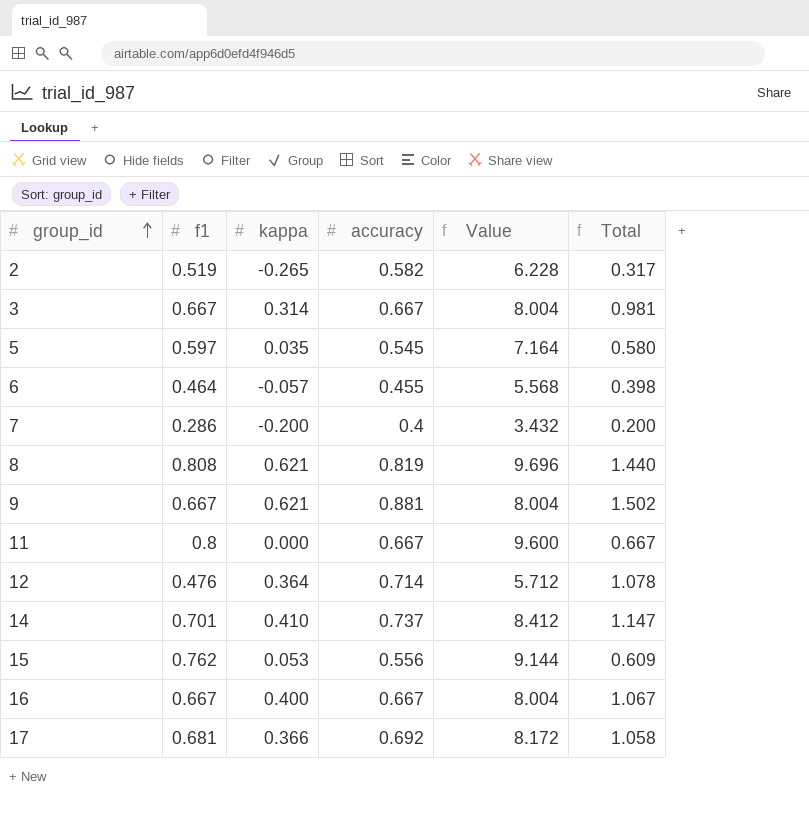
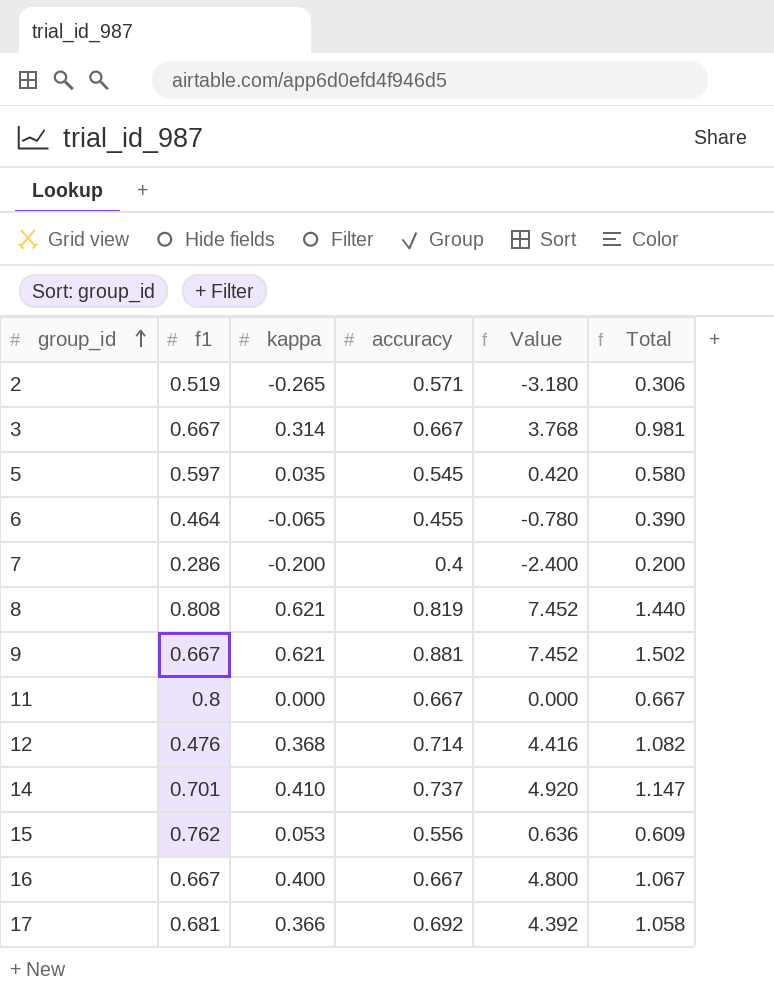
column Value | formula: [f1] * 12 -> [kappa] * 12
2 | accuracy: 0.582 -> 0.571
2 | Total: 0.317 -> 0.306
6 | kappa: -0.057 -> -0.065
6 | Total: 0.398 -> 0.390
12 | kappa: 0.364 -> 0.368
12 | Total: 1.078 -> 1.082

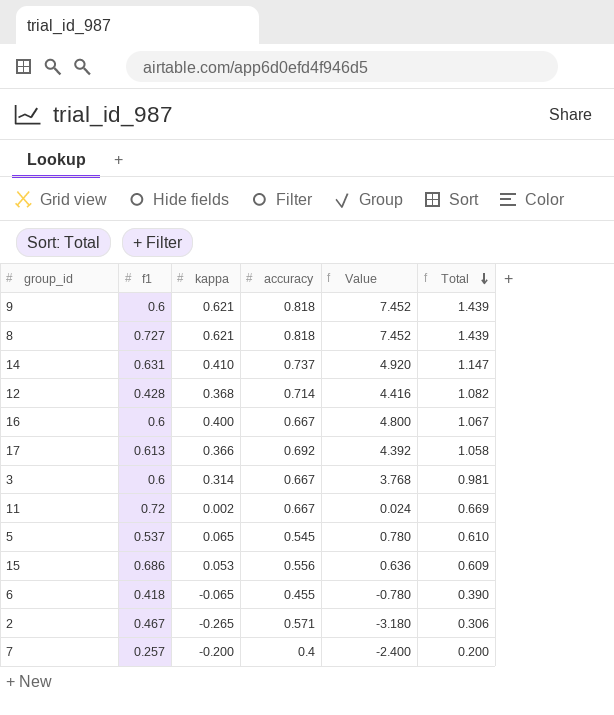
row order: group_id ascending -> Total descending
9 | f1: 0.667 -> 0.6
9 | accuracy: 0.881 -> 0.818
9 | Total: 1.502 -> 1.439
8 | f1: 0.808 -> 0.727
8 | accuracy: 0.819 -> 0.818
8 | Total: 1.440 -> 1.439
14 | f1: 0.701 -> 0.631
12 | f1: 0.476 -> 0.428
16 | f1: 0.667 -> 0.6
17 | f1: 0.681 -> 0.613
3 | f1: 0.667 -> 0.6
11 | f1: 0.8 -> 0.72
11 | kappa: 0.000 -> 0.002
11 | Value: 0.000 -> 0.024
11 | Total: 0.667 -> 0.669
5 | f1: 0.597 -> 0.537
5 | kappa: 0.035 -> 0.065
5 | Value: 0.420 -> 0.780
5 | Total: 0.580 -> 0.610
15 | f1: 0.762 -> 0.686
6 | f1: 0.464 -> 0.418
2 | f1: 0.519 -> 0.467
7 | f1: 0.286 -> 0.257

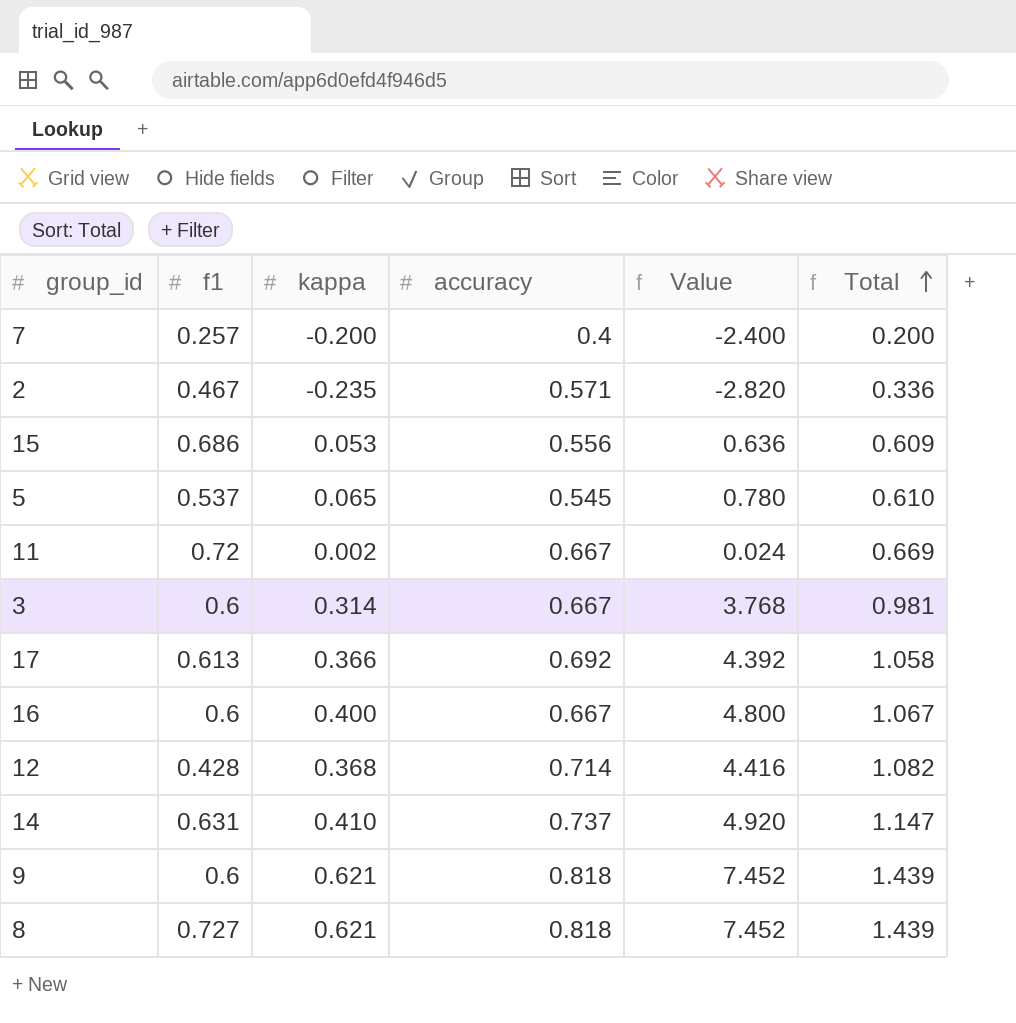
row order: Total descending -> Total ascending
row 6: 0.418 | -0.065 | 0.455 | -0.780 | 0.390 -> none
2 | kappa: -0.265 -> -0.235
2 | Value: -3.180 -> -2.820
2 | Total: 0.306 -> 0.336

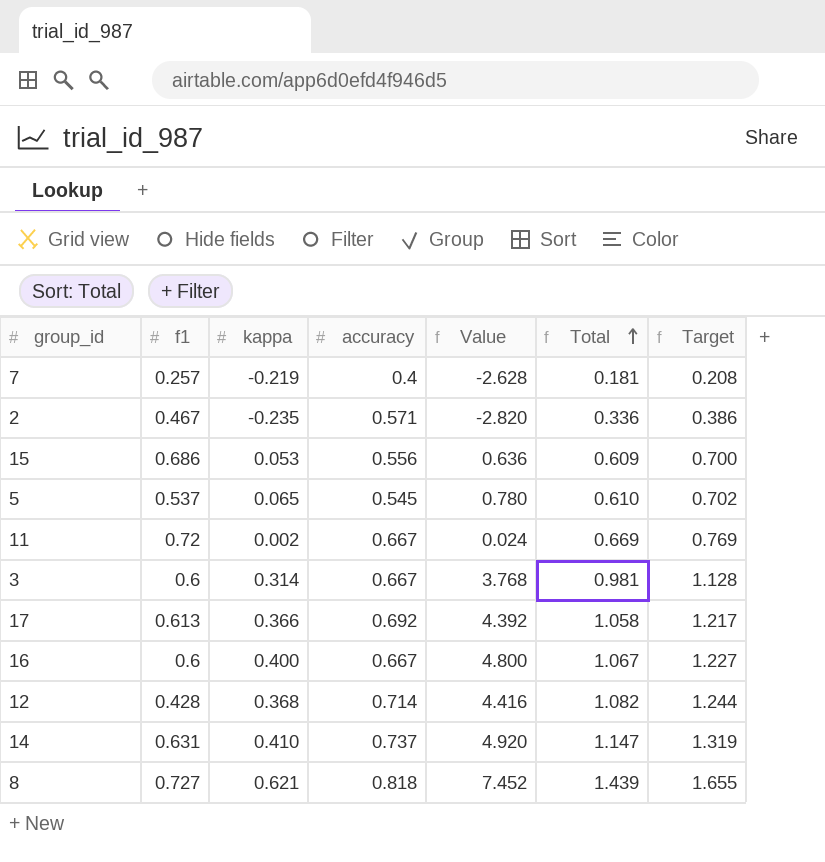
column Target | formula: none -> [Total] * 1.15
row 9: 0.6 | 0.621 | 0.818 | 7.452 | 1.439 -> none
7 | kappa: -0.200 -> -0.219
7 | Value: -2.400 -> -2.628
7 | Total: 0.200 -> 0.181

